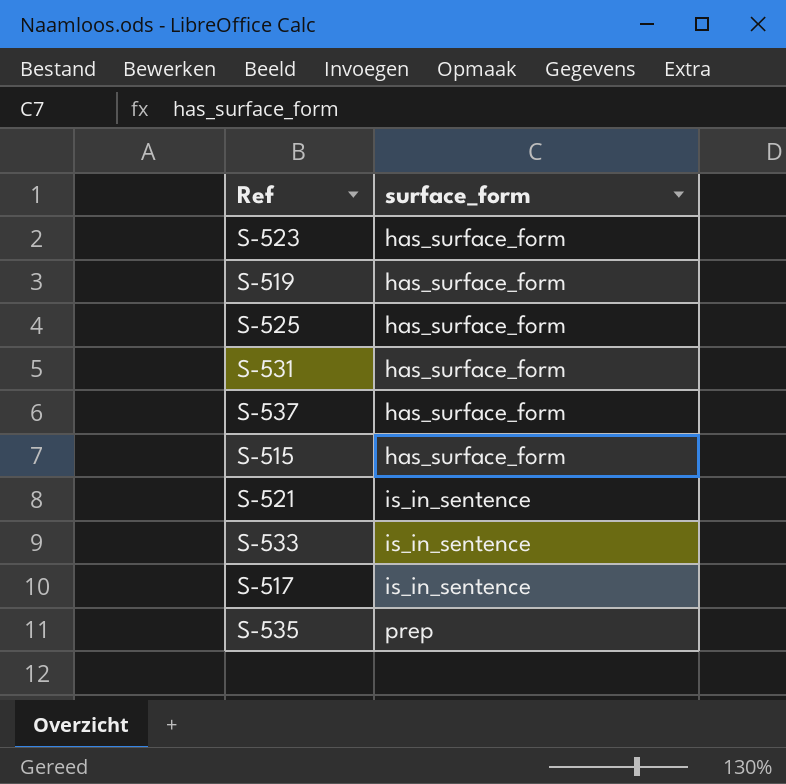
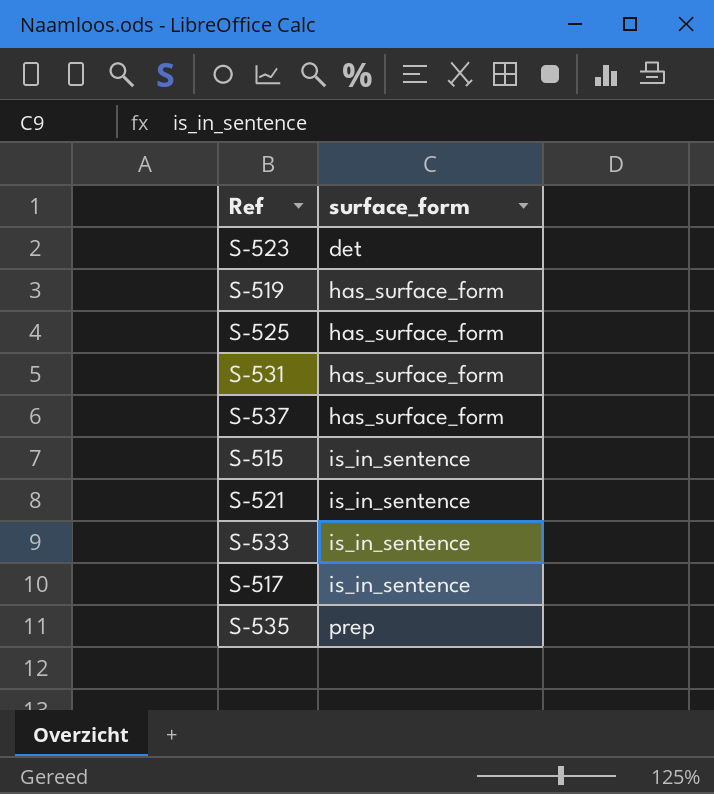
S-523 | surface_form: has_surface_form -> det
S-515 | surface_form: has_surface_form -> is_in_sentence

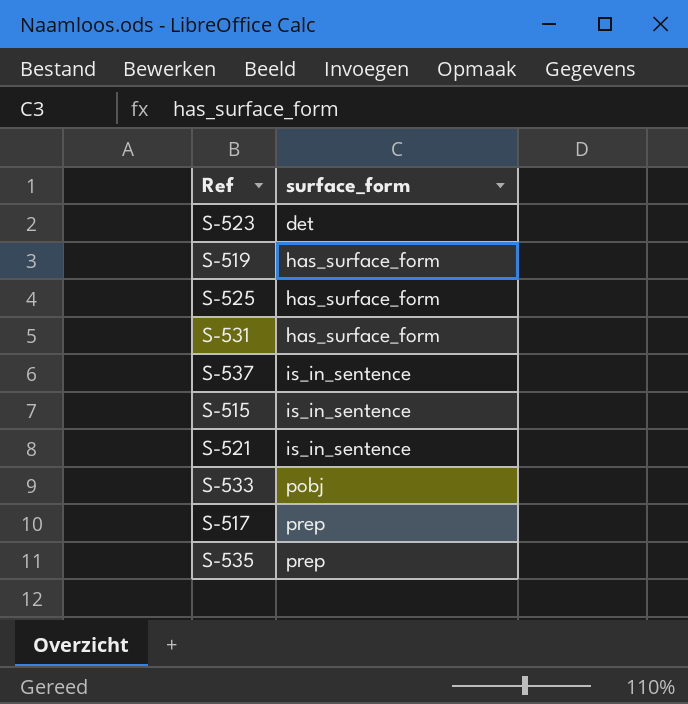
S-537 | surface_form: has_surface_form -> is_in_sentence
S-533 | surface_form: is_in_sentence -> pobj
S-517 | surface_form: is_in_sentence -> prep

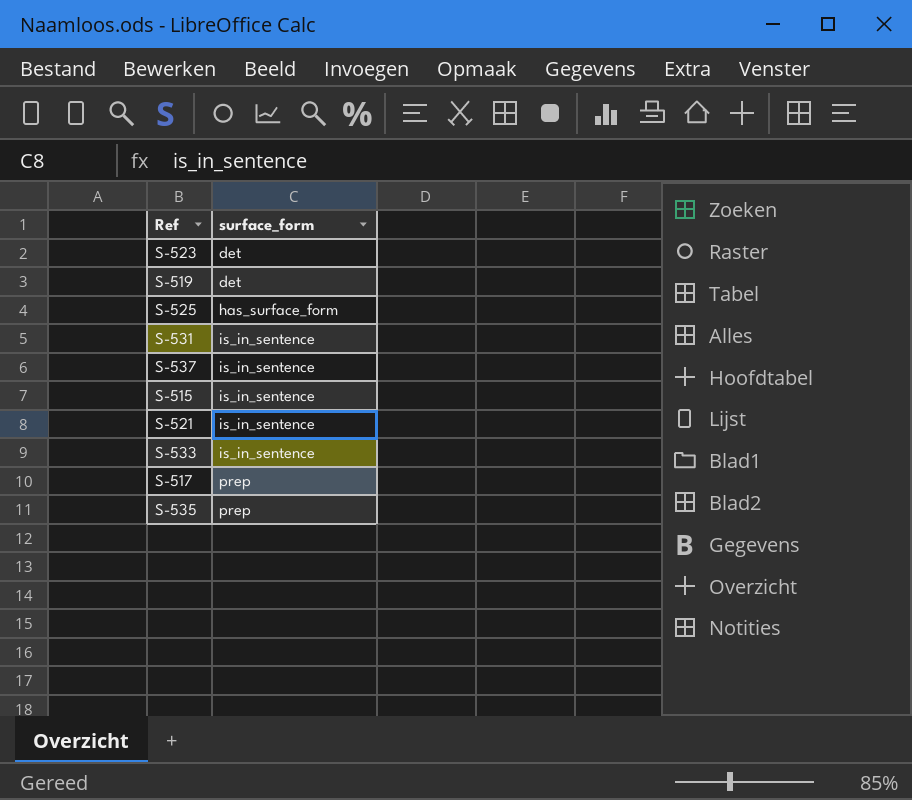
S-519 | surface_form: has_surface_form -> det
S-531 | surface_form: has_surface_form -> is_in_sentence
S-533 | surface_form: pobj -> is_in_sentence

